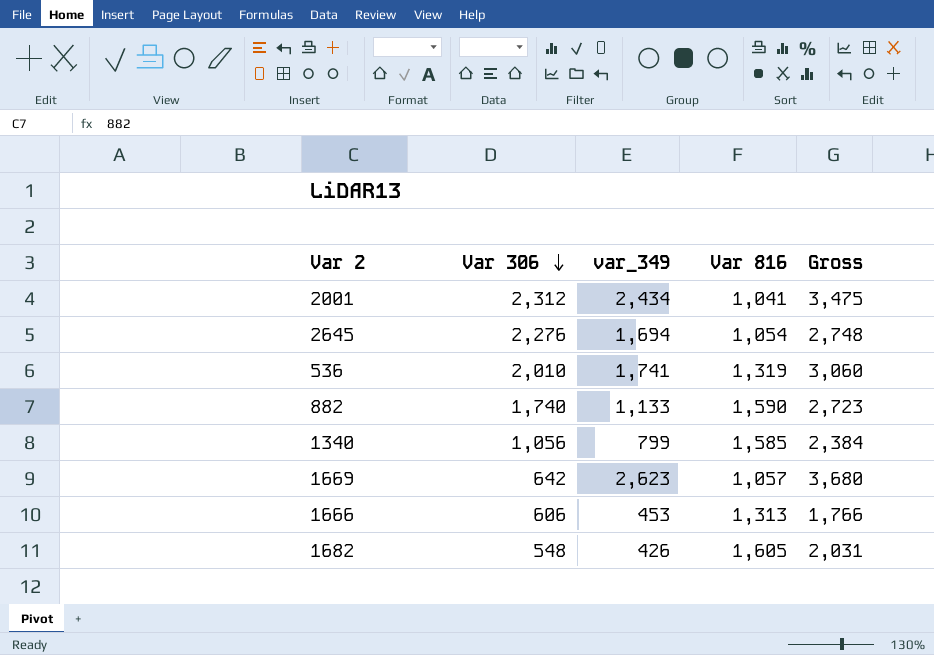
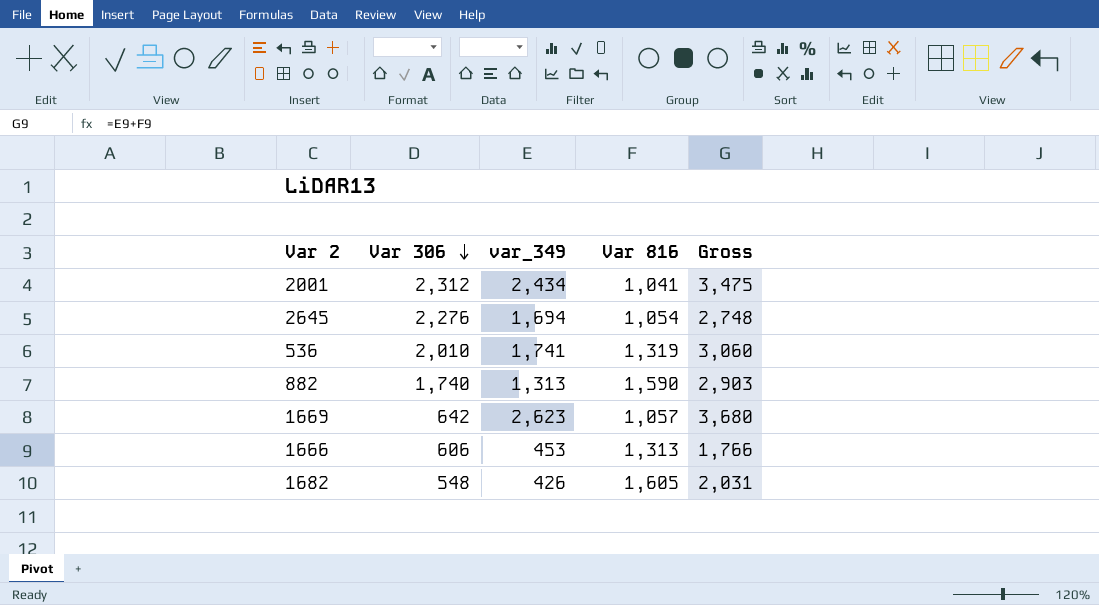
row 1340: 1,056 | 799 | 1,585 | 2,384 -> none
882 | var_349: 1,133 -> 1,313
882 | Gross: 2,723 -> 2,903

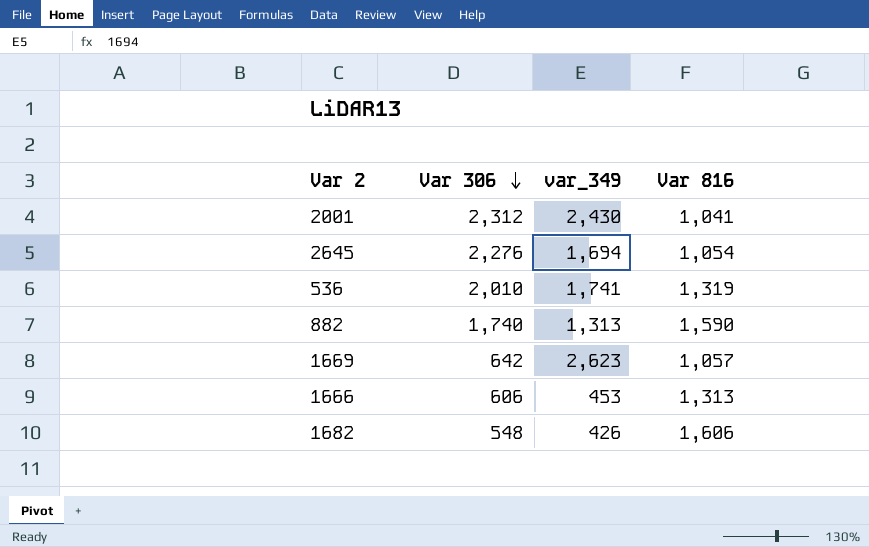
column Gross | formula: [var_349] + [Var 816] -> none
2001 | var_349: 2,434 -> 2,430
1682 | Var 816: 1,605 -> 1,606

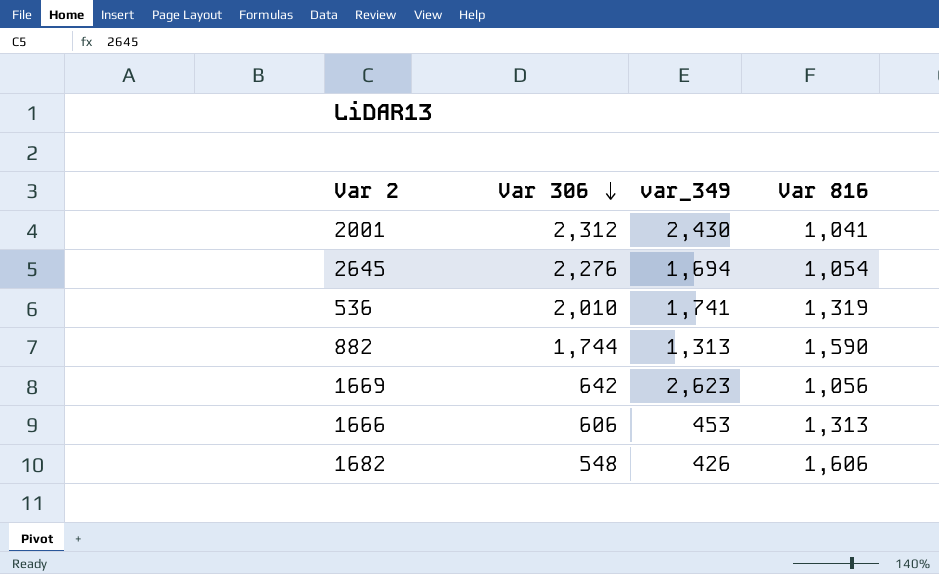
882 | Var 306: 1,740 -> 1,744
1669 | Var 816: 1,057 -> 1,056

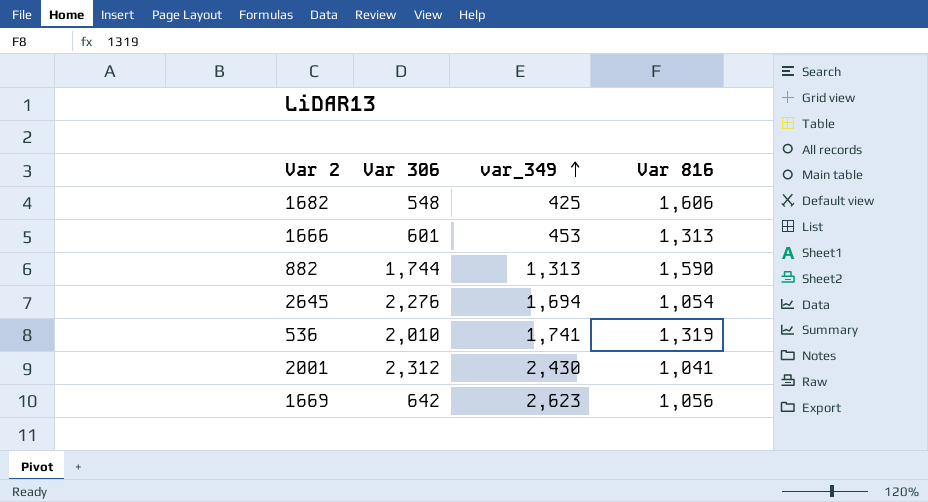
row order: Var 306 descending -> var_349 ascending
1682 | var_349: 426 -> 425
1666 | Var 306: 606 -> 601

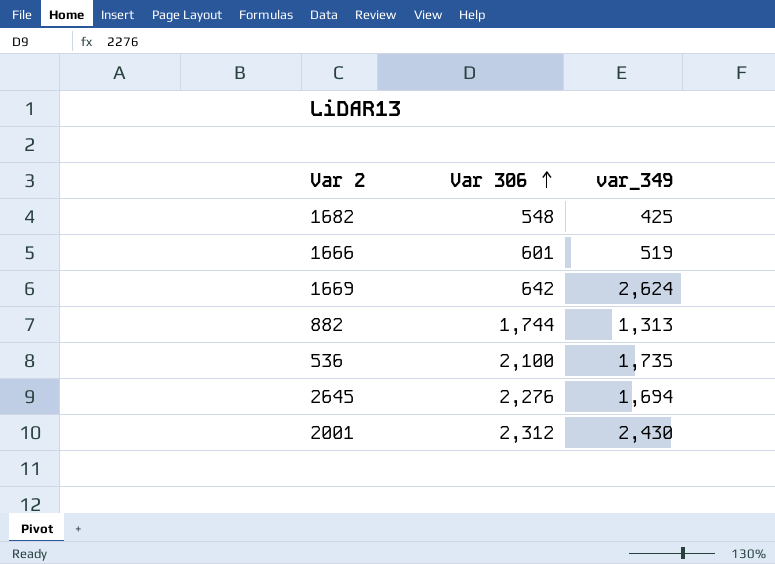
row order: var_349 ascending -> Var 306 ascending
column Var 816 | position: 4 -> none
1666 | var_349: 453 -> 519
1669 | var_349: 2,623 -> 2,624
536 | Var 306: 2,010 -> 2,100
536 | var_349: 1,741 -> 1,735

